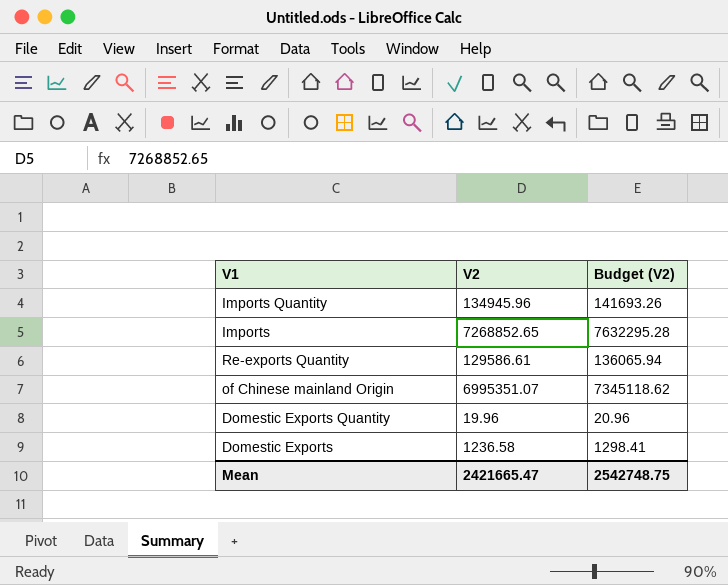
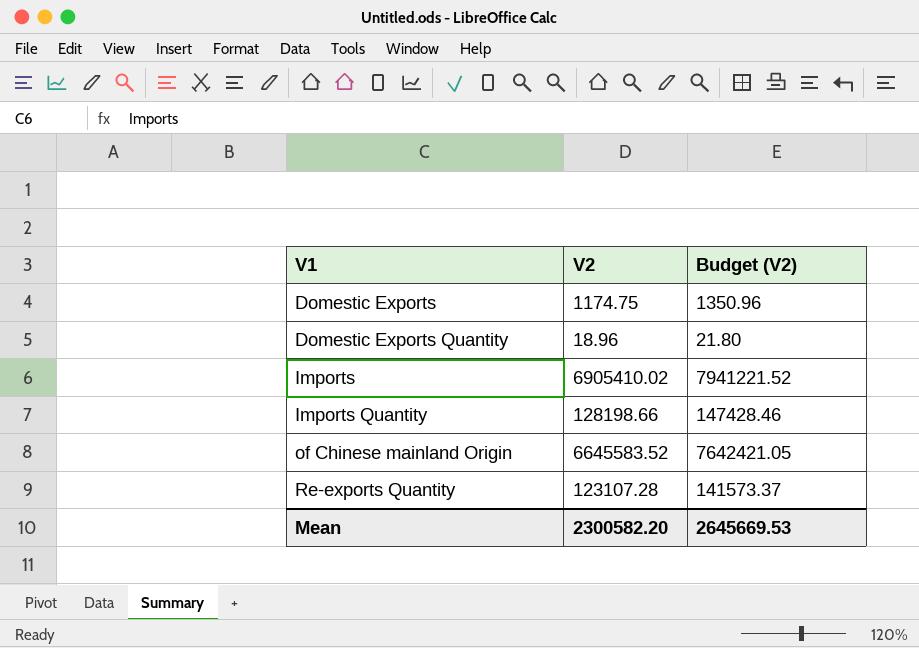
row order: none -> V1 ascending
column Budget (V2) | formula: [V2] * 1.05 -> [V2] * 1.15
Domestic Exports | V2: 1236.58 -> 1174.75
Domestic Exports Quantity | V2: 19.96 -> 18.96
Imports | V2: 7268852.65 -> 6905410.02
Imports Quantity | V2: 134945.96 -> 128198.66
of Chinese mainland Origin | V2: 6995351.07 -> 6645583.52
Re-exports Quantity | V2: 129586.61 -> 123107.28
Mean | V2: 2421665.47 -> 2300582.20
Mean | Budget (V2): 2542748.75 -> 2645669.53

